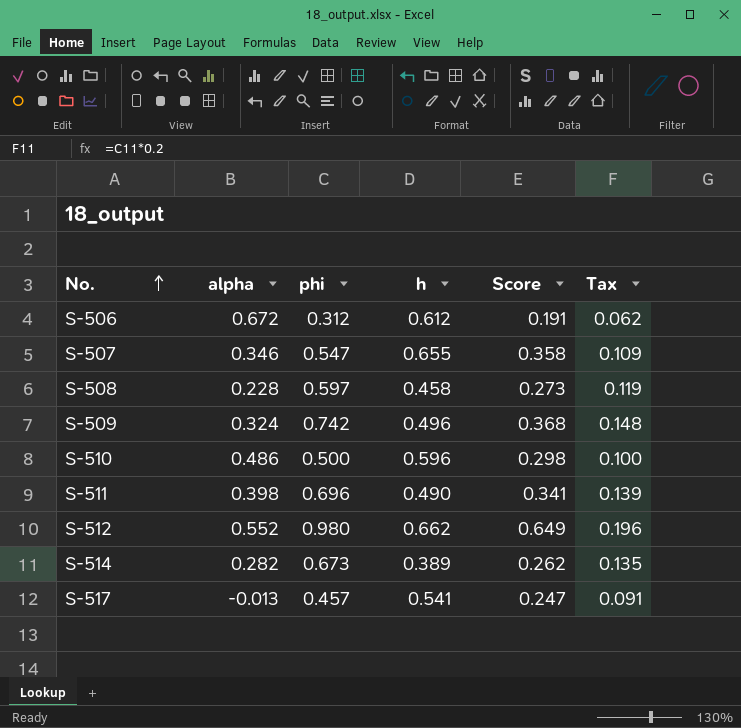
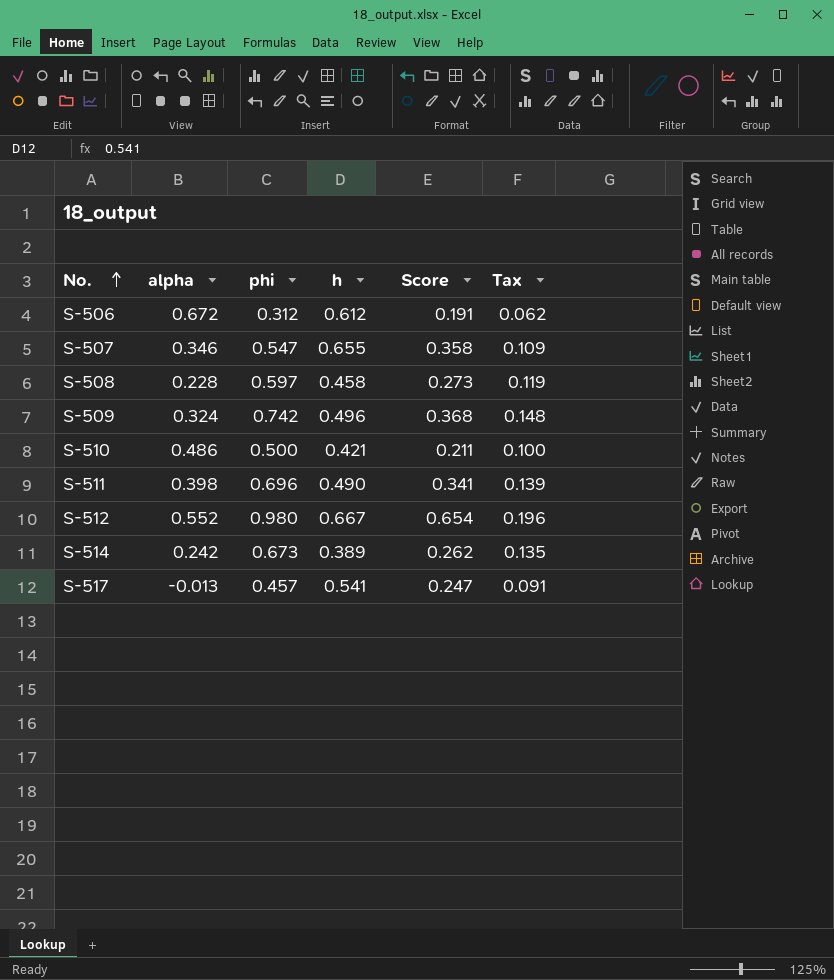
S-510 | h: 0.596 -> 0.421
S-510 | Score: 0.298 -> 0.211
S-512 | h: 0.662 -> 0.667
S-512 | Score: 0.649 -> 0.654
S-514 | alpha: 0.282 -> 0.242

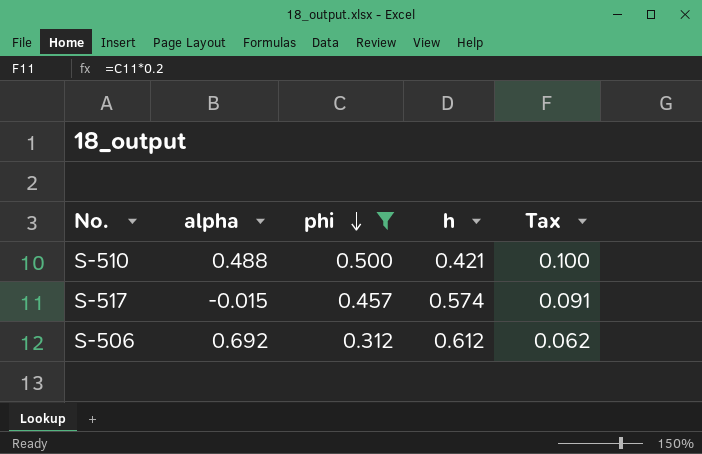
filter: none -> phi <= 0.500
row order: No. ascending -> phi descending
column Score | formula: [phi] * [h] -> none
S-510 | alpha: 0.486 -> 0.488
S-517 | alpha: -0.013 -> -0.015
S-517 | h: 0.541 -> 0.574
S-506 | alpha: 0.672 -> 0.692

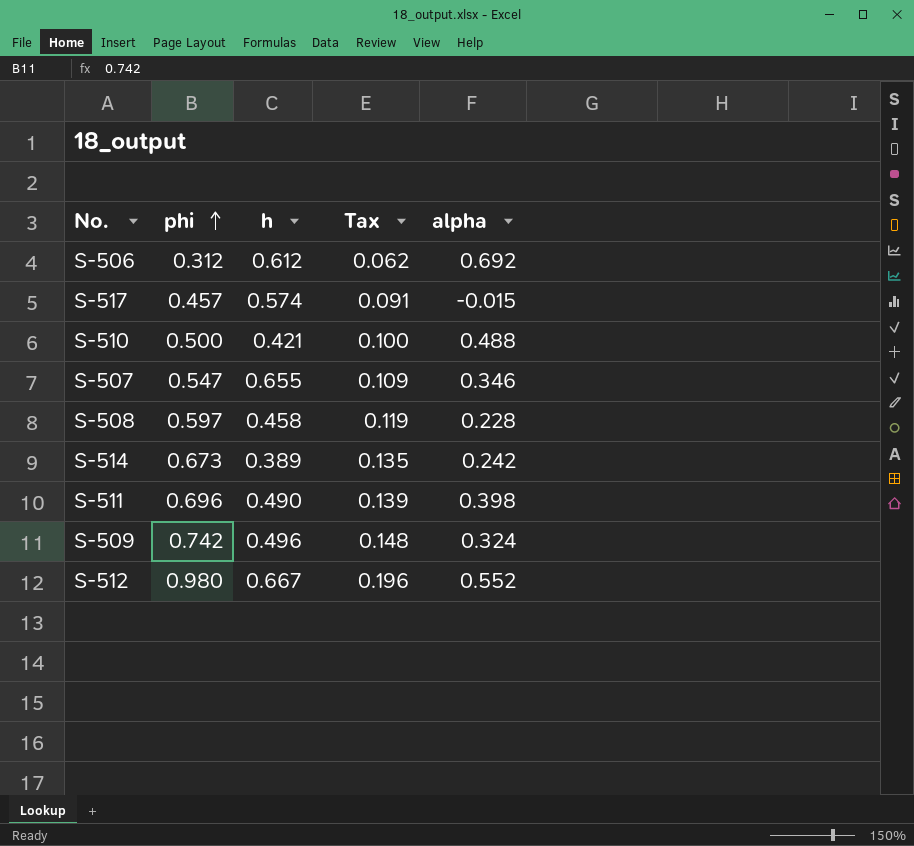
filter: phi <= 0.500 -> none
row order: phi descending -> phi ascending
column alpha | position: 2 -> 5

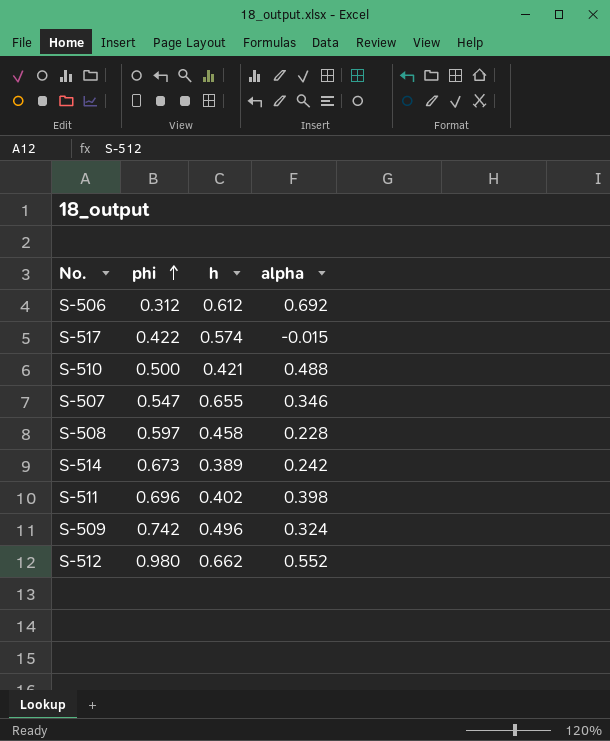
column Tax | formula: [phi] * 0.2 -> none
S-517 | phi: 0.457 -> 0.422
S-511 | h: 0.490 -> 0.402
S-512 | h: 0.667 -> 0.662

